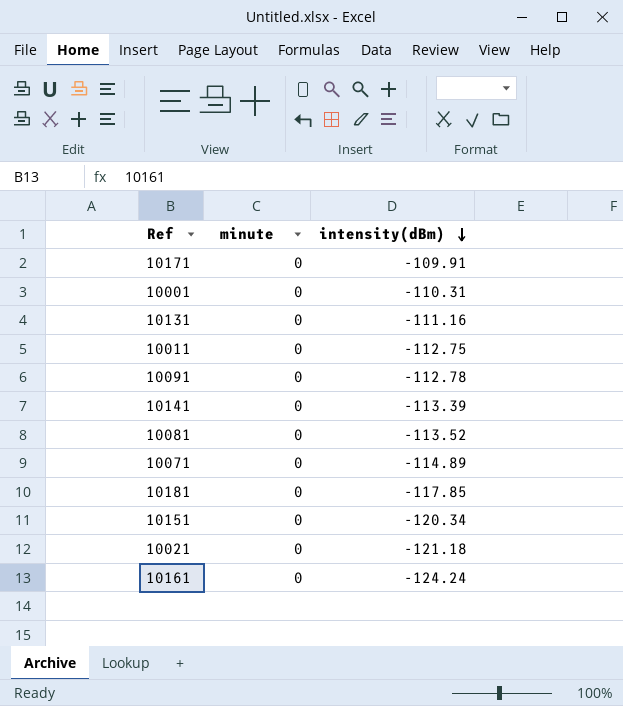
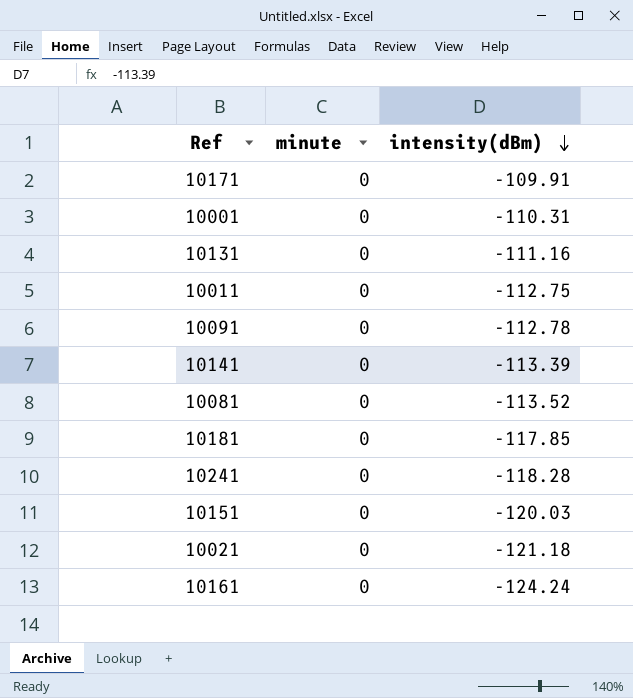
row 10071: 0 | -114.89 -> none
row 10241: none -> 0 | -118.28
10151 | intensity(dBm): -120.34 -> -120.03

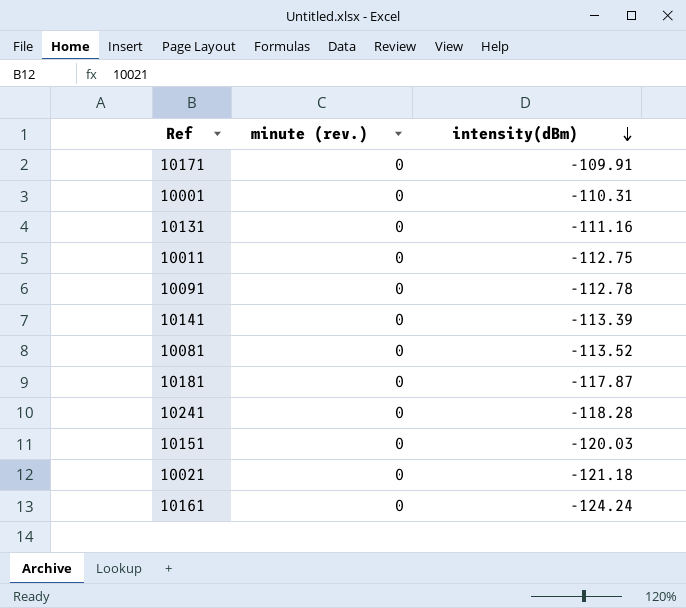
column name: minute -> minute (rev.)
10181 | intensity(dBm): -117.85 -> -117.87

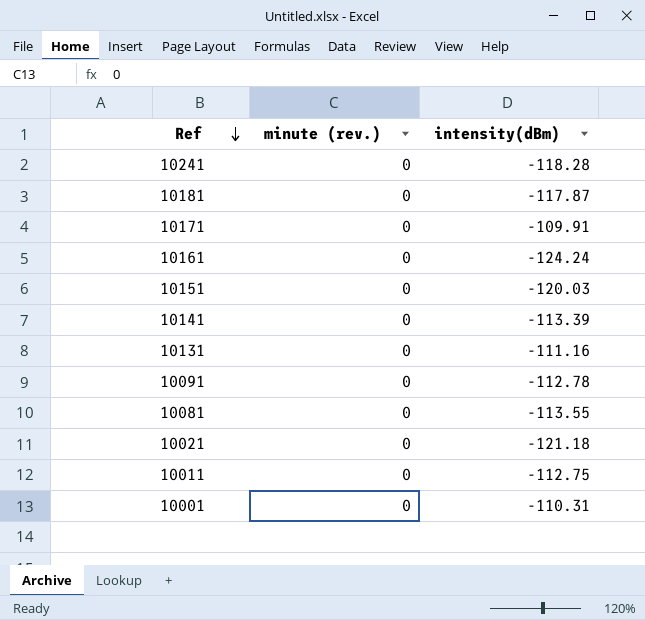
row order: intensity(dBm) descending -> Ref descending
10081 | intensity(dBm): -113.52 -> -113.55

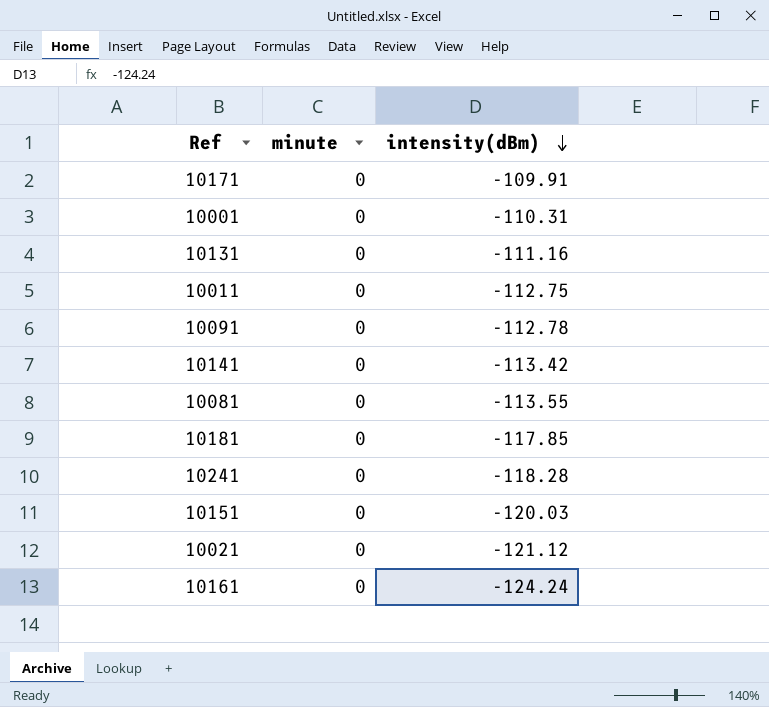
row order: Ref descending -> intensity(dBm) descending
column name: minute (rev.) -> minute
10141 | intensity(dBm): -113.39 -> -113.42
10181 | intensity(dBm): -117.87 -> -117.85
10021 | intensity(dBm): -121.18 -> -121.12

